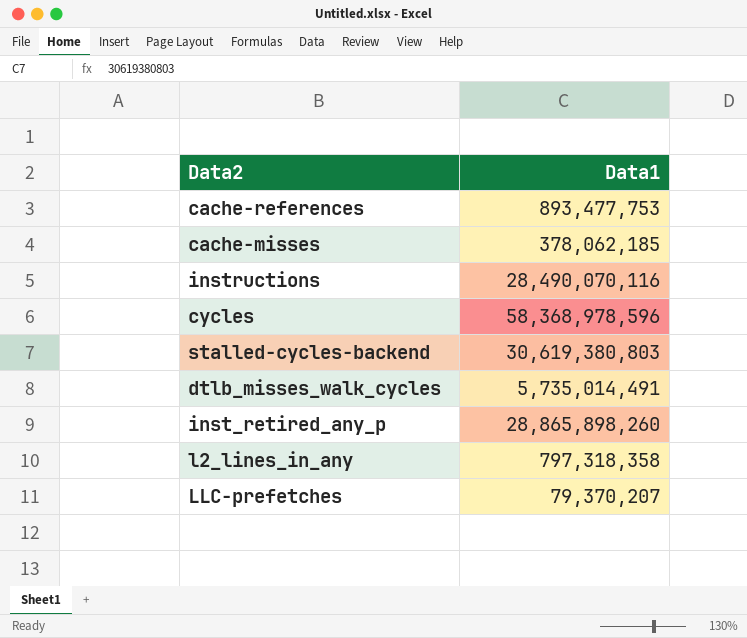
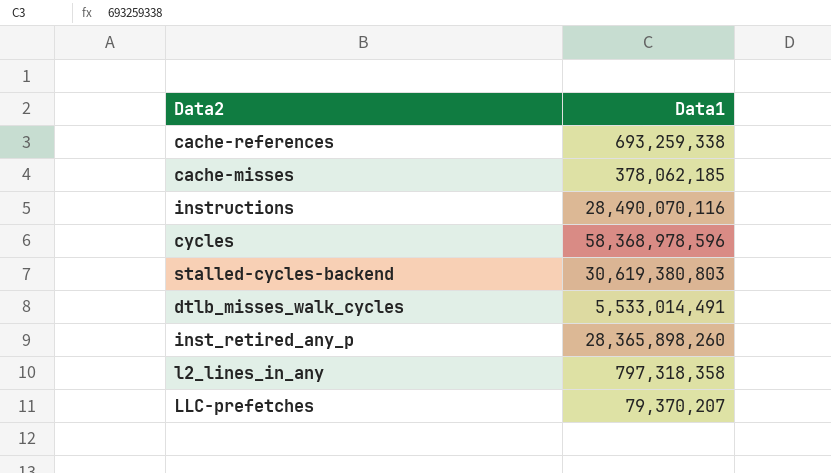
cache-references | Data1: 893,477,753 -> 693,259,338
dtlb_misses_walk_cycles | Data1: 5,735,014,491 -> 5,533,014,491
inst_retired_any_p | Data1: 28,865,898,260 -> 28,365,898,260

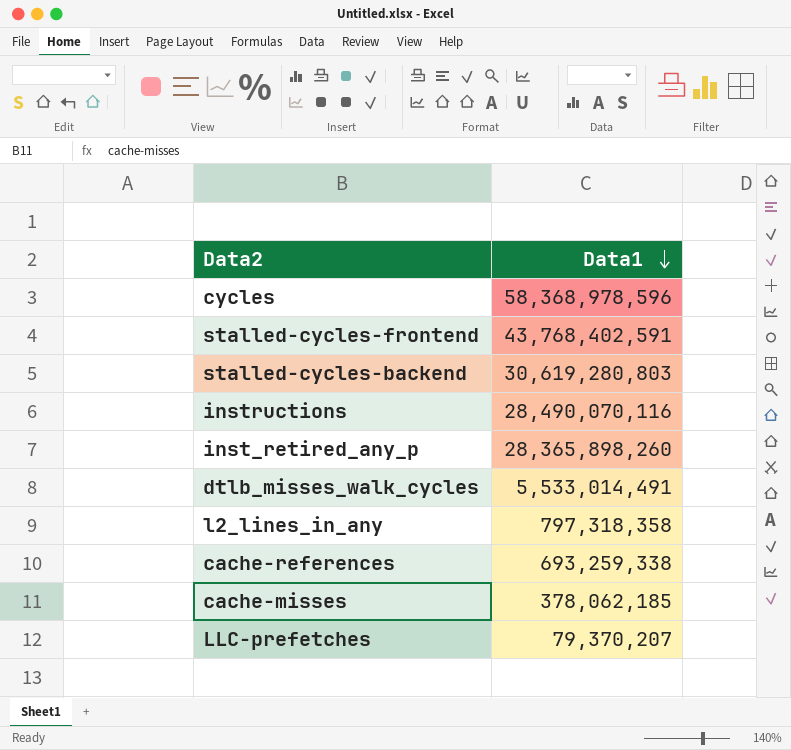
row order: none -> Data1 descending
row stalled-cycles-frontend: none -> 43,768,402,591
stalled-cycles-backend | Data1: 30,619,380,803 -> 30,619,280,803

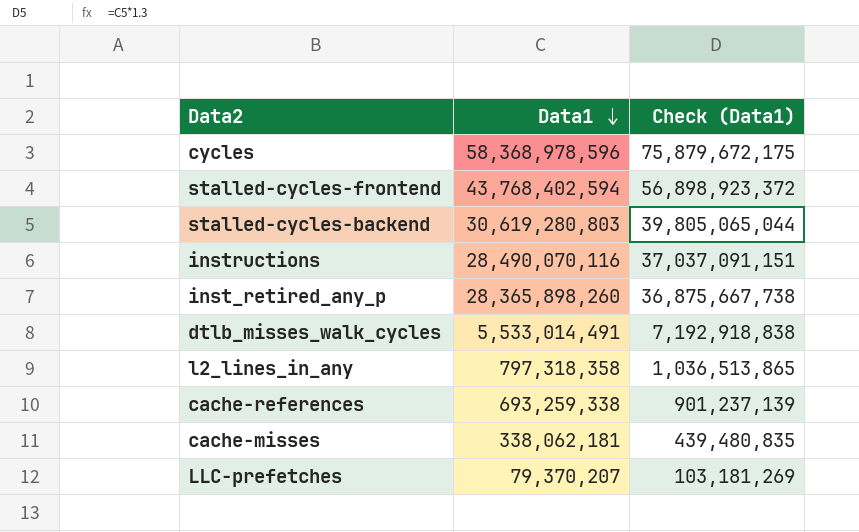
column Check (Data1) | formula: none -> [Data1] * 1.3
stalled-cycles-frontend | Data1: 43,768,402,591 -> 43,768,402,594
cache-misses | Data1: 378,062,185 -> 338,062,181

